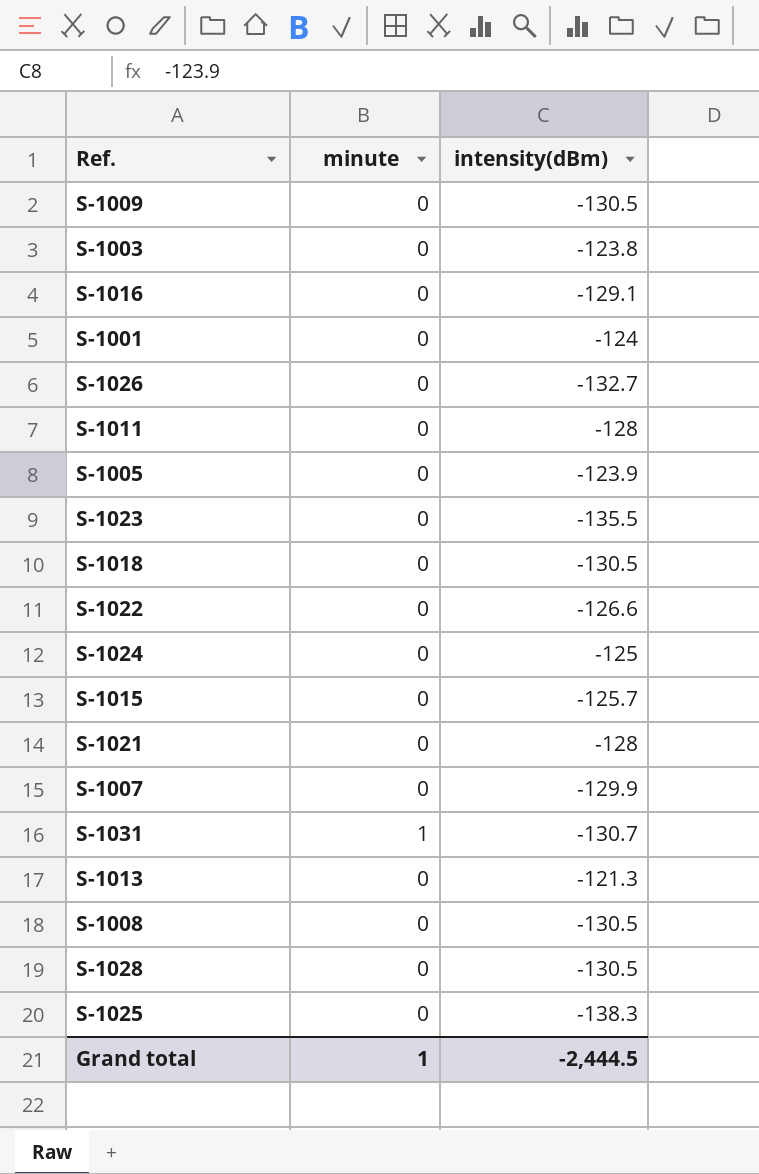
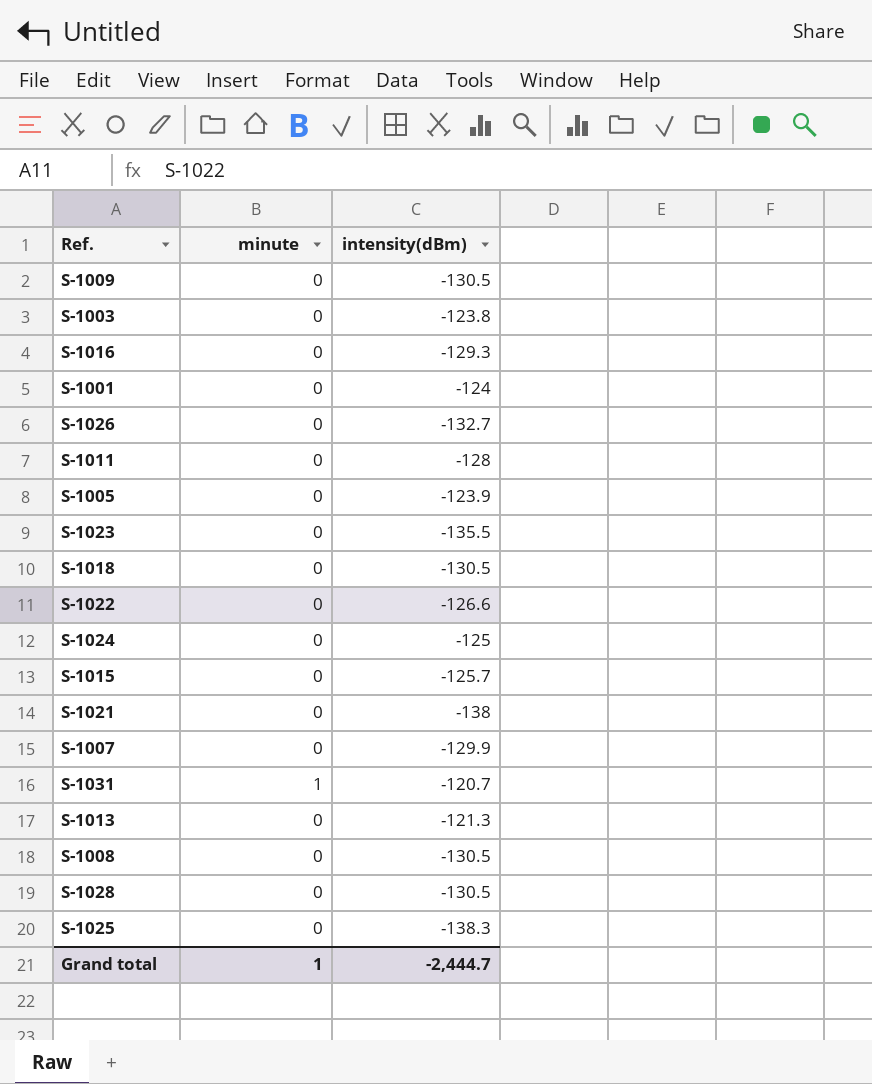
S-1016 | intensity(dBm): -129.1 -> -129.3
S-1021 | intensity(dBm): -128 -> -138
S-1031 | intensity(dBm): -130.7 -> -120.7
Grand total | intensity(dBm): -2,444.5 -> -2,444.7

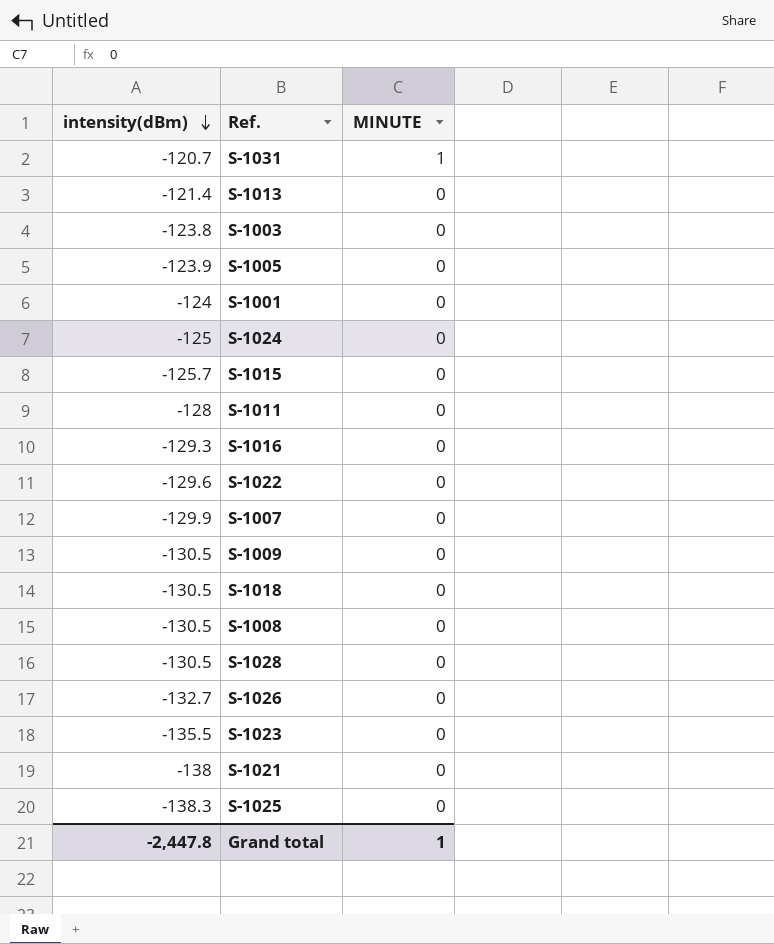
row order: none -> intensity(dBm) descending
column intensity(dBm) | position: 3 -> 1
column name: minute -> MINUTE
S-1013 | intensity(dBm): -121.3 -> -121.4
S-1022 | intensity(dBm): -126.6 -> -129.6
Grand total | intensity(dBm): -2,444.7 -> -2,447.8

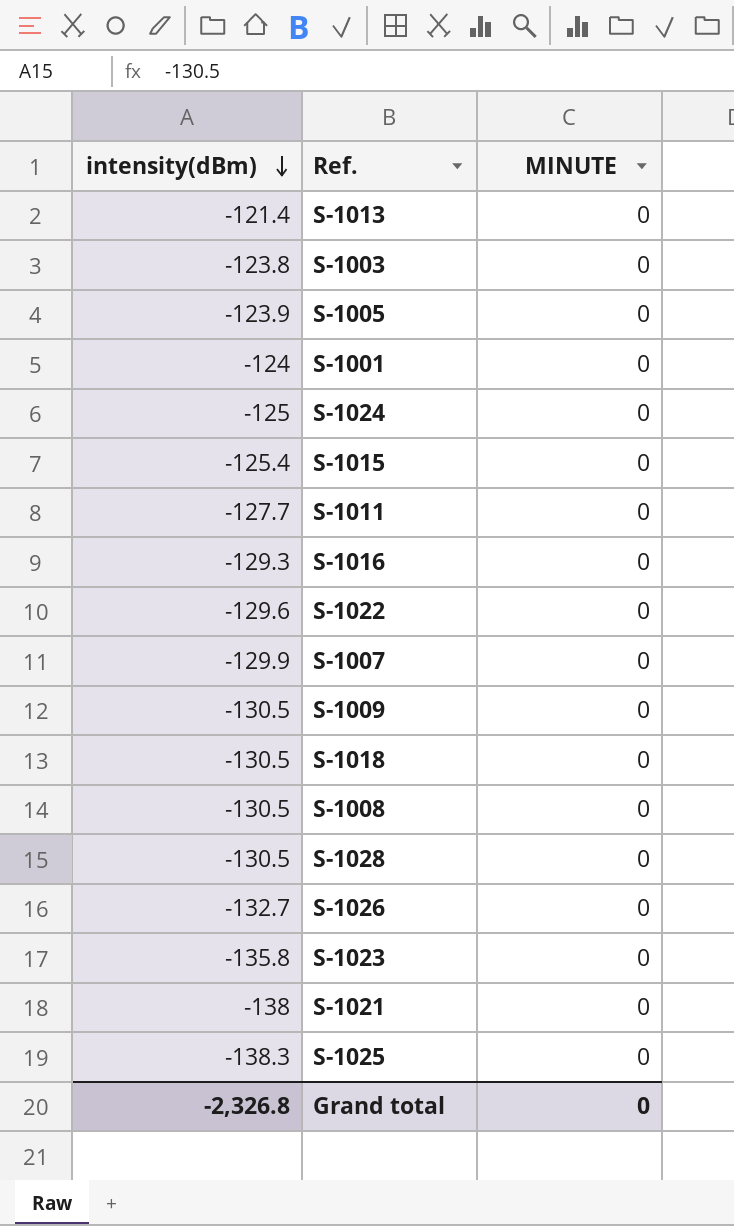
row S-1031: -120.7 | 1 -> none
S-1015 | intensity(dBm): -125.7 -> -125.4
S-1011 | intensity(dBm): -128 -> -127.7
S-1023 | intensity(dBm): -135.5 -> -135.8
Grand total | intensity(dBm): -2,447.8 -> -2,326.8
Grand total | MINUTE: 1 -> 0

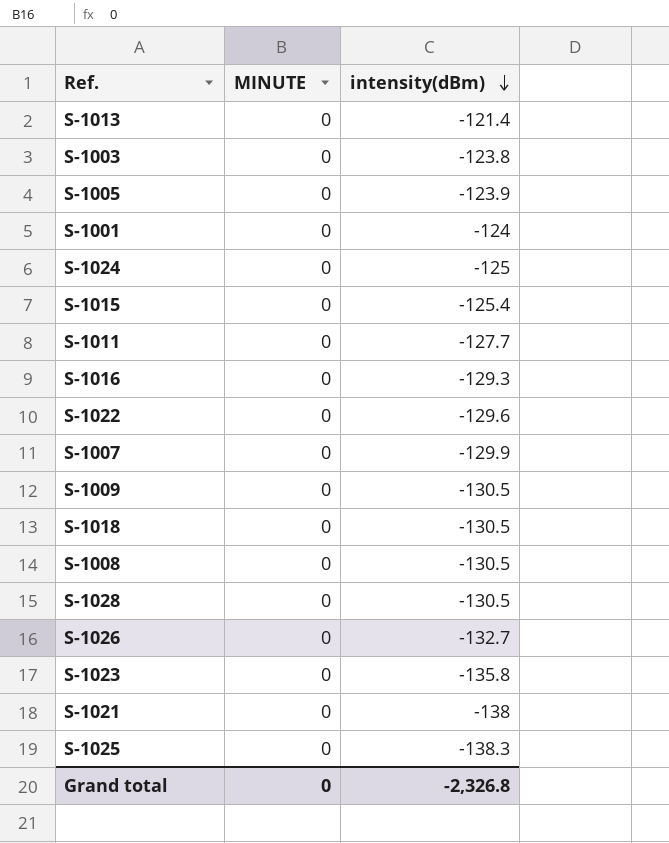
column intensity(dBm) | position: 1 -> 3

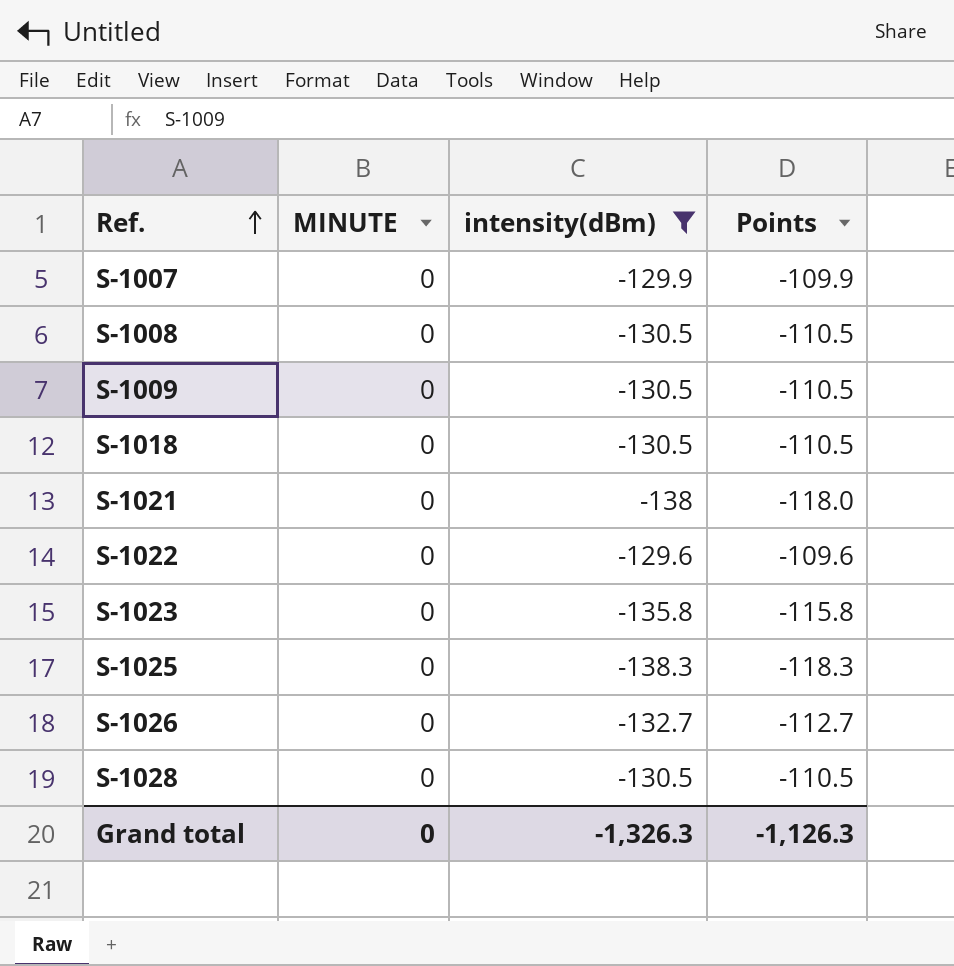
filter: none -> intensity(dBm) <= -129.6
row order: intensity(dBm) descending -> Ref. ascending
column Points | formula: none -> [intensity(dBm)] + 20
Grand total | intensity(dBm): -2,326.8 -> -1,326.3

